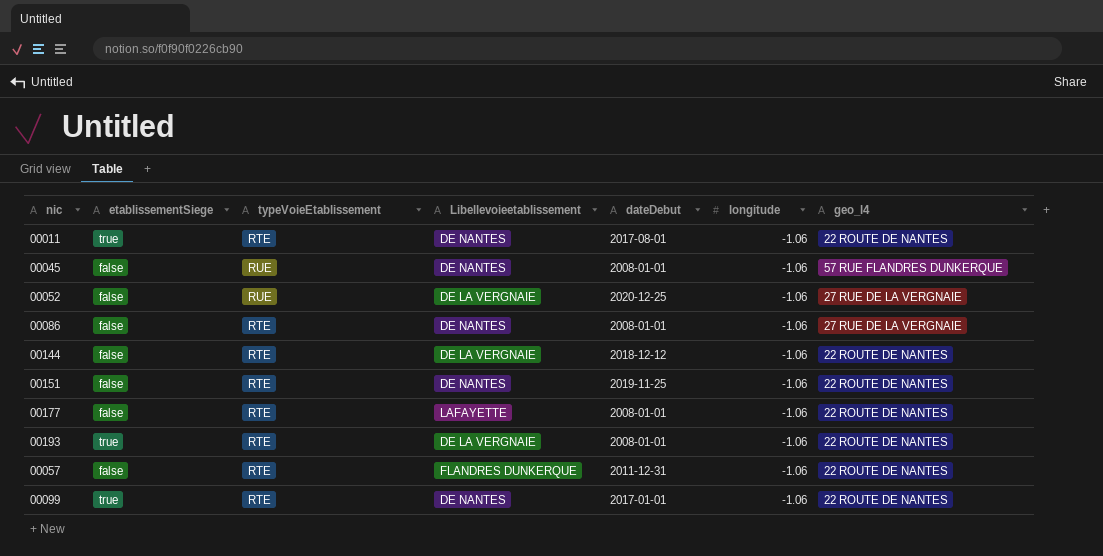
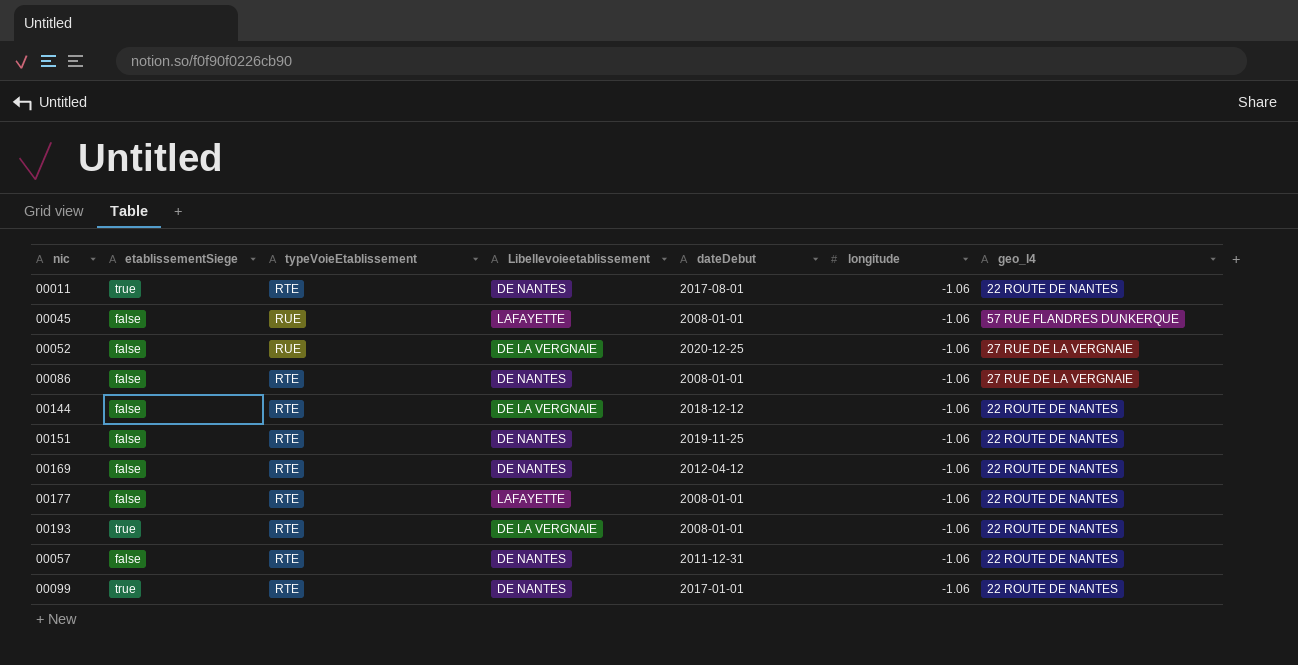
00045 | Libellevoieetablissement: DE NANTES -> LAFAYETTE
row 00169: none -> false | RTE | DE NANTES | 2012-04-12 | -1.06 | 22 ROUTE DE NANTES
00057 | Libellevoieetablissement: FLANDRES DUNKERQUE -> DE NANTES

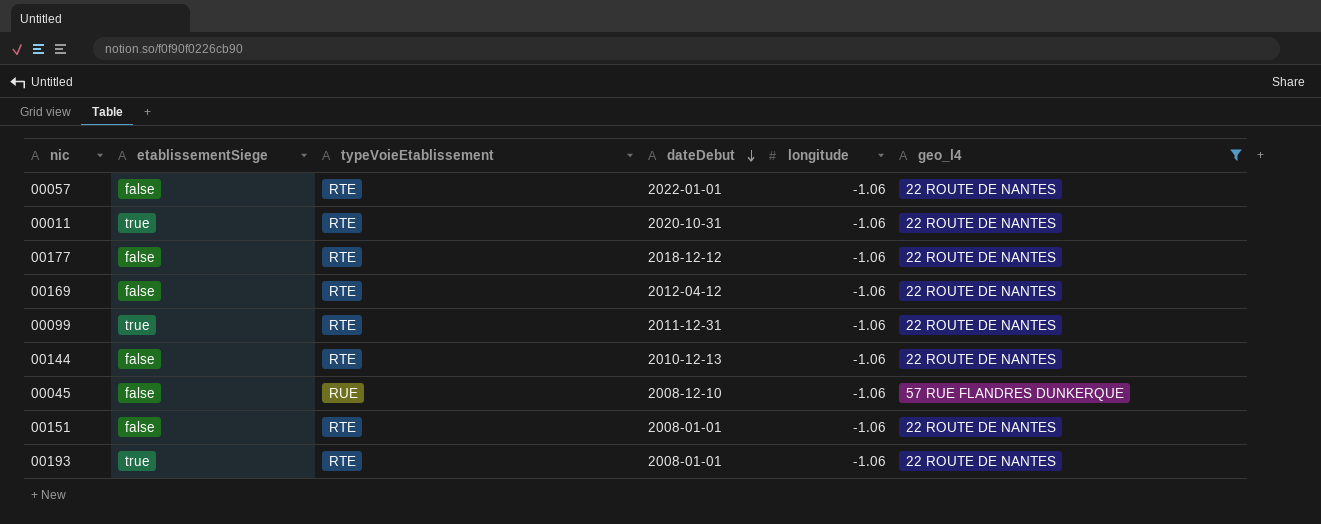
filter: none -> geo_l4 != 27 RUE DE LA VERGNAIE
row order: none -> dateDebut descending
column Libellevoieetablissement | position: 4 -> none
00057 | dateDebut: 2011-12-31 -> 2022-01-01
00011 | dateDebut: 2017-08-01 -> 2020-10-31
00177 | dateDebut: 2008-01-01 -> 2018-12-12
00099 | dateDebut: 2017-01-01 -> 2011-12-31
00144 | dateDebut: 2018-12-12 -> 2010-12-13
00045 | dateDebut: 2008-01-01 -> 2008-12-10
00151 | dateDebut: 2019-11-25 -> 2008-01-01

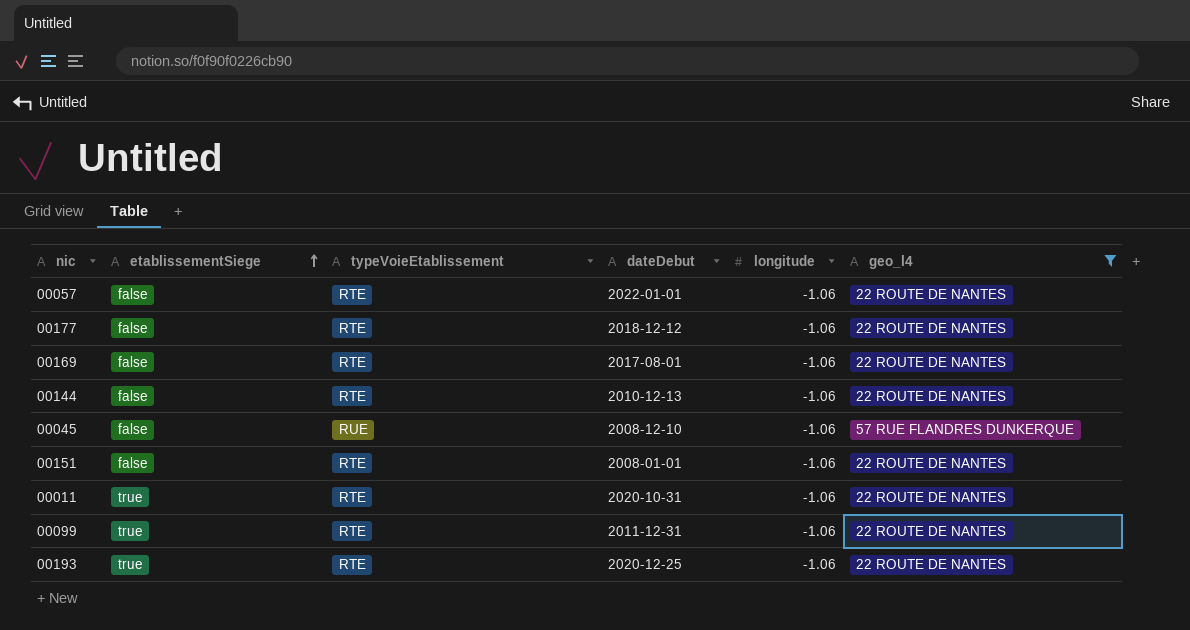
row order: dateDebut descending -> etablissementSiege ascending
00169 | dateDebut: 2012-04-12 -> 2017-08-01
00193 | dateDebut: 2008-01-01 -> 2020-12-25

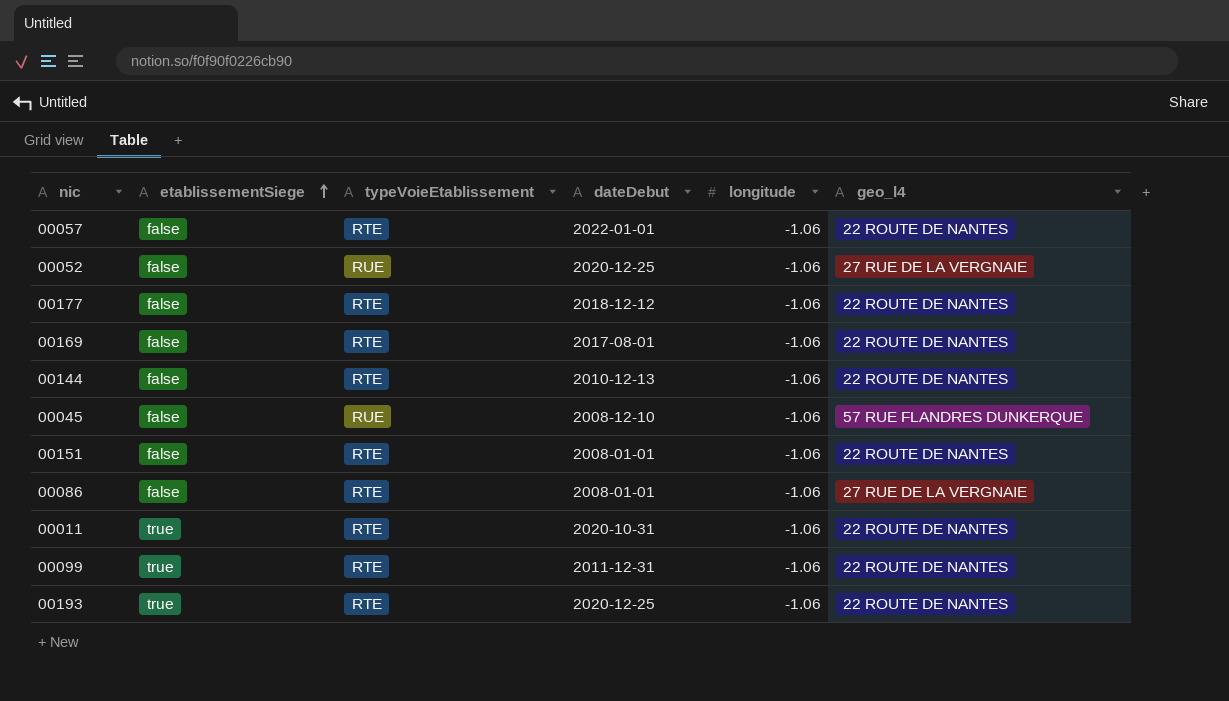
filter: geo_l4 != 27 RUE DE LA VERGNAIE -> none

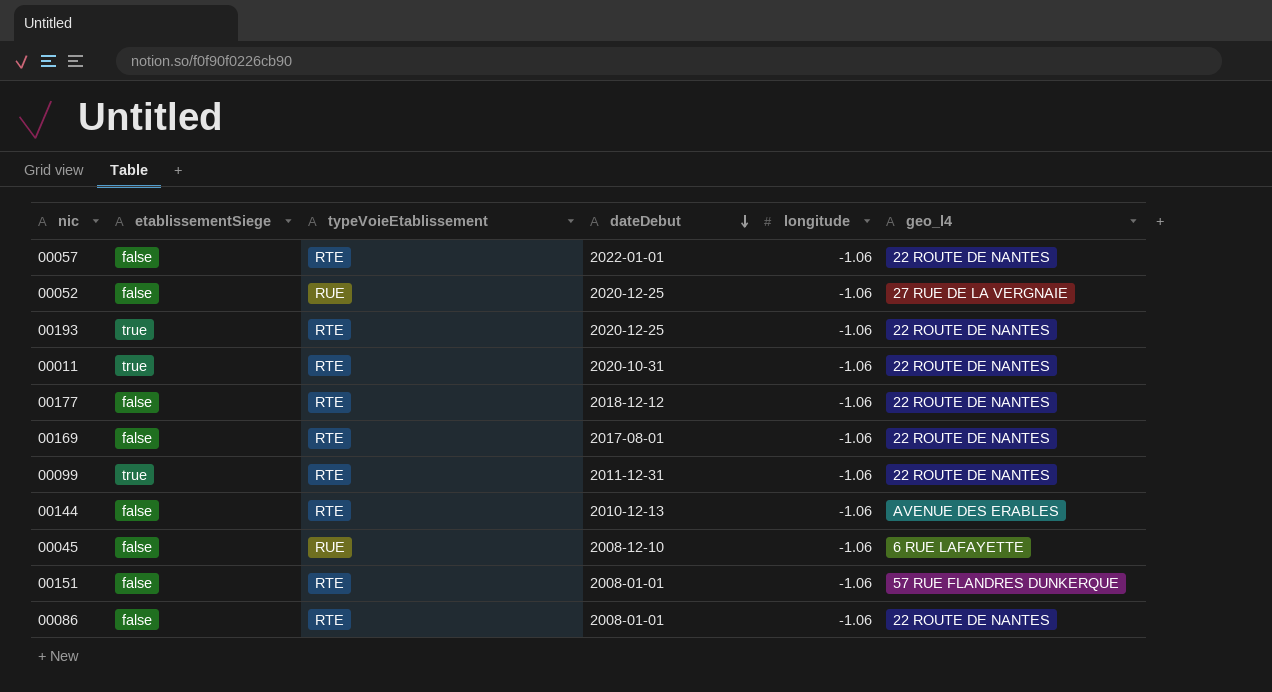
row order: etablissementSiege ascending -> dateDebut descending
00144 | geo_l4: 22 ROUTE DE NANTES -> AVENUE DES ERABLES
00045 | geo_l4: 57 RUE FLANDRES DUNKERQUE -> 6 RUE LAFAYETTE
00151 | geo_l4: 22 ROUTE DE NANTES -> 57 RUE FLANDRES DUNKERQUE
00086 | geo_l4: 27 RUE DE LA VERGNAIE -> 22 ROUTE DE NANTES

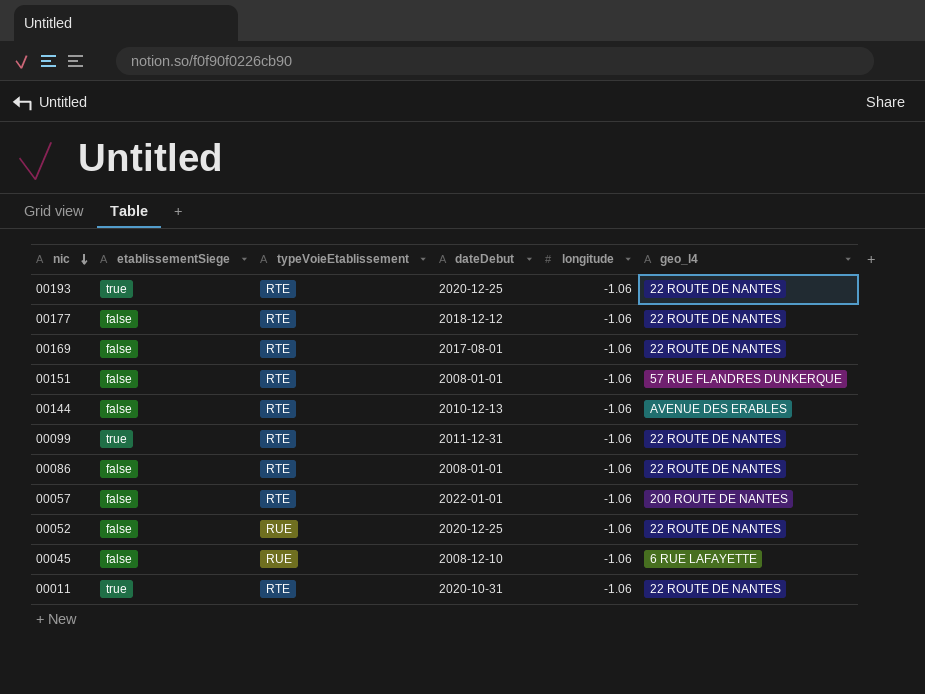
row order: dateDebut descending -> nic descending
00057 | geo_l4: 22 ROUTE DE NANTES -> 200 ROUTE DE NANTES
00052 | geo_l4: 27 RUE DE LA VERGNAIE -> 22 ROUTE DE NANTES

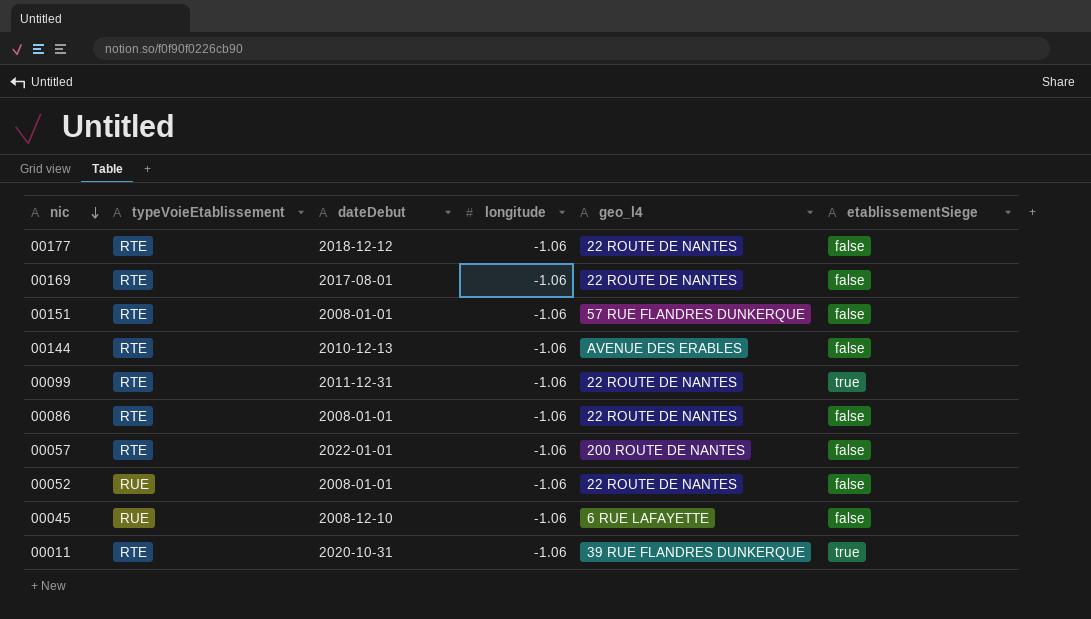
column etablissementSiege | position: 2 -> 6
row 00193: true | RTE | 2020-12-25 | -1.06 | 22 ROUTE DE NANTES -> none
00052 | dateDebut: 2020-12-25 -> 2008-01-01
00011 | geo_l4: 22 ROUTE DE NANTES -> 39 RUE FLANDRES DUNKERQUE

